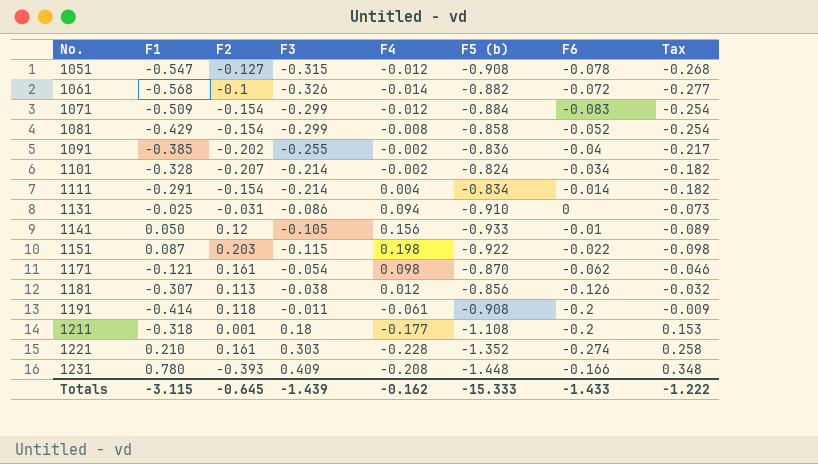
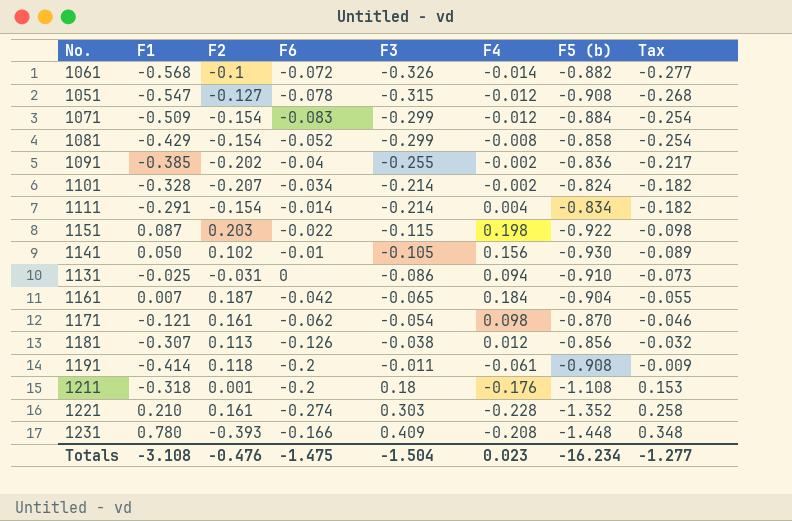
row order: No. ascending -> F3 ascending
column F6 | position: 7 -> 4
1141 | F2: 0.12 -> 0.102
1141 | F5 (b): -0.933 -> -0.930
row 1161: none -> 0.007 | 0.187 | -0.042 | -0.065 | 0.184 | -0.904 | -0.055
1211 | F4: -0.177 -> -0.176
Totals | F1: -3.115 -> -3.108
Totals | F2: -0.645 -> -0.476
Totals | F6: -1.433 -> -1.475
Totals | F3: -1.439 -> -1.504
Totals | F4: -0.162 -> 0.023
Totals | F5 (b): -15.333 -> -16.234
Totals | Tax: -1.222 -> -1.277

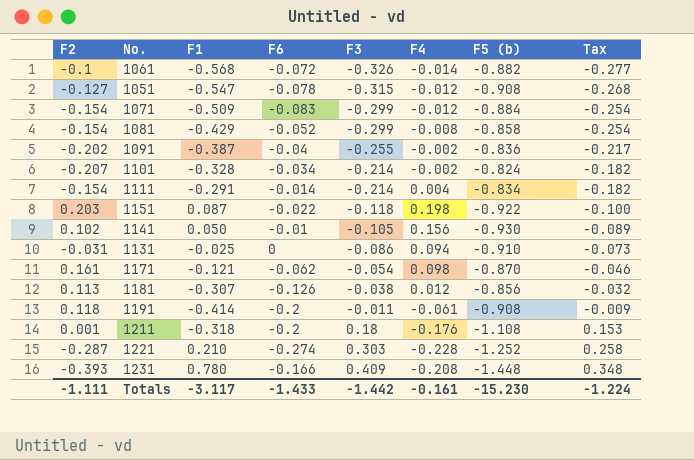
column F2 | position: 3 -> 1
row 1161: 0.007 | 0.187 | -0.042 | -0.065 | 0.184 | -0.904 | -0.055 -> none
1091 | F1: -0.385 -> -0.387
1151 | F3: -0.115 -> -0.118
1151 | Tax: -0.098 -> -0.100
1221 | F2: 0.161 -> -0.287
1221 | F5 (b): -1.352 -> -1.252
Totals | F2: -0.476 -> -1.111
Totals | F1: -3.108 -> -3.117
Totals | F6: -1.475 -> -1.433
Totals | F3: -1.504 -> -1.442
Totals | F4: 0.023 -> -0.161
Totals | F5 (b): -16.234 -> -15.230
Totals | Tax: -1.277 -> -1.224

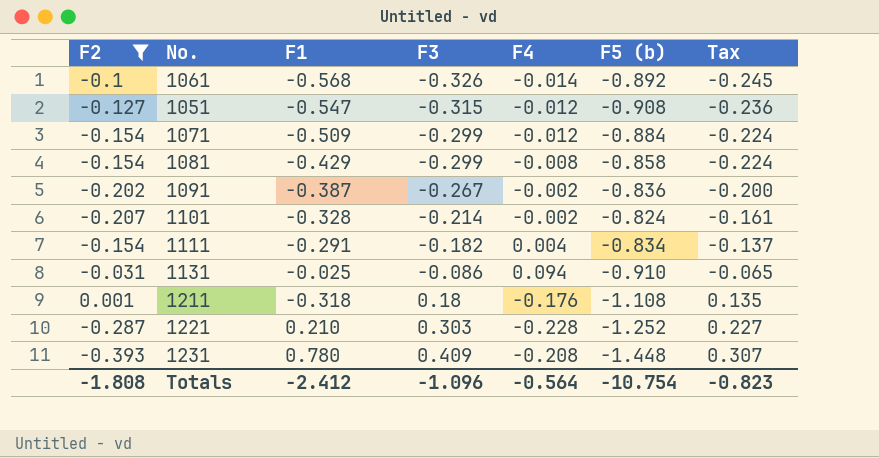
filter: none -> F2 <= 0.001
column F6 | position: 4 -> none
column Tax | formula: [F3] * 0.85 -> [F3] * 0.75
1061 | F5 (b): -0.882 -> -0.892
1091 | F3: -0.255 -> -0.267
1111 | F3: -0.214 -> -0.182
Totals | F2: -1.111 -> -1.808
Totals | F1: -3.117 -> -2.412
Totals | F3: -1.442 -> -1.096
Totals | F4: -0.161 -> -0.564
Totals | F5 (b): -15.230 -> -10.754
Totals | Tax: -1.224 -> -0.823

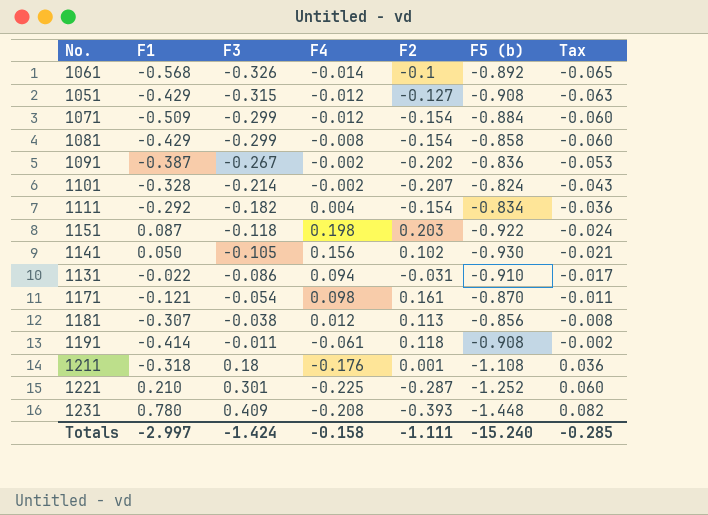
filter: F2 <= 0.001 -> none
column F2 | position: 1 -> 5
column Tax | formula: [F3] * 0.75 -> [F3] * 0.2
1051 | F1: -0.547 -> -0.429
1111 | F1: -0.291 -> -0.292
1131 | F1: -0.025 -> -0.022
1221 | F3: 0.303 -> 0.301
1221 | F4: -0.228 -> -0.225
Totals | F1: -2.412 -> -2.997
Totals | F3: -1.096 -> -1.424
Totals | F4: -0.564 -> -0.158
Totals | F2: -1.808 -> -1.111
Totals | F5 (b): -10.754 -> -15.240
Totals | Tax: -0.823 -> -0.285

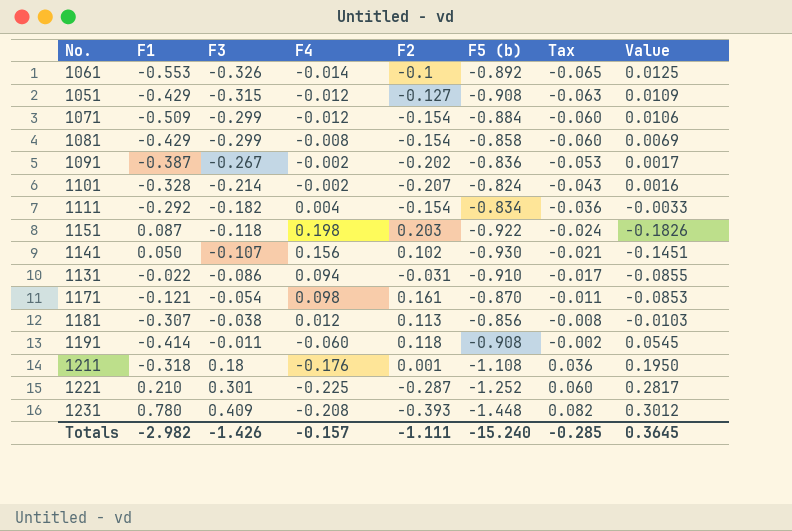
column Value | formula: none -> [F4] * [F5 (b)]
1061 | F1: -0.568 -> -0.553
1141 | F3: -0.105 -> -0.107
1191 | F4: -0.061 -> -0.060
Totals | F1: -2.997 -> -2.982
Totals | F3: -1.424 -> -1.426
Totals | F4: -0.158 -> -0.157

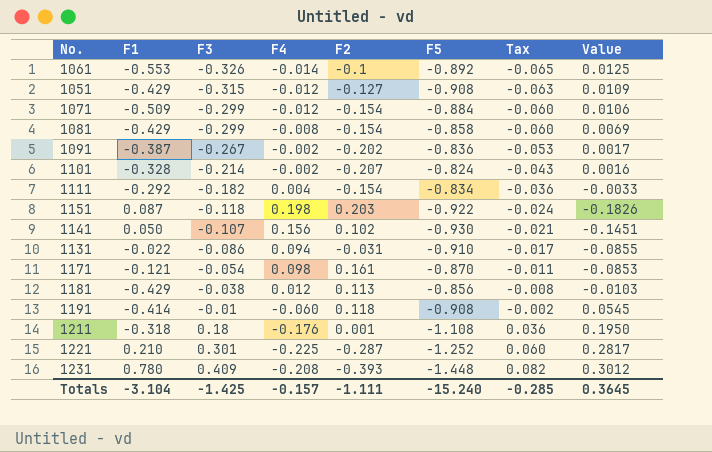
column name: F5 (b) -> F5
1181 | F1: -0.307 -> -0.429
1191 | F3: -0.011 -> -0.01
Totals | F1: -2.982 -> -3.104
Totals | F3: -1.426 -> -1.425

